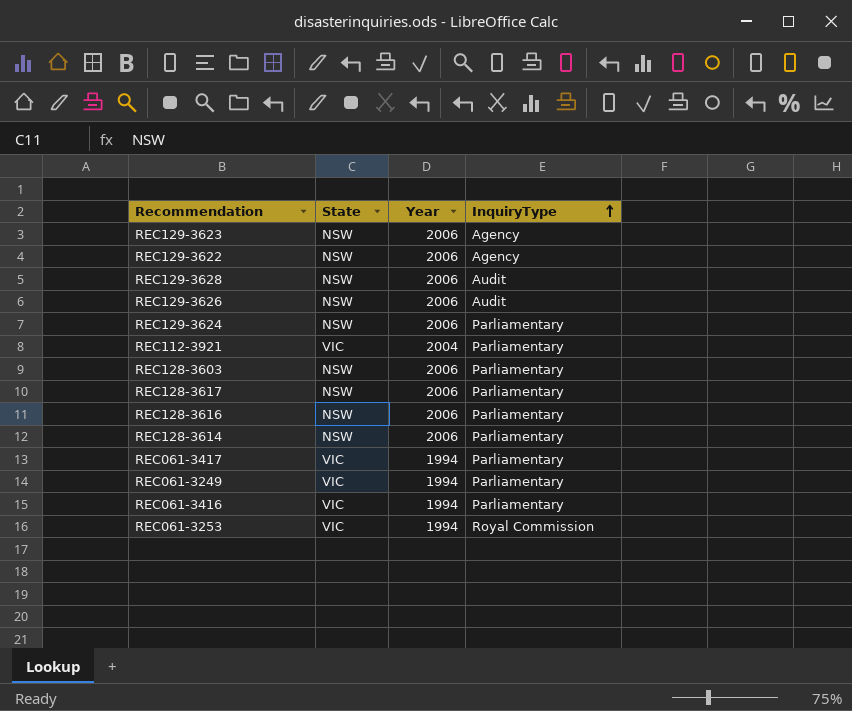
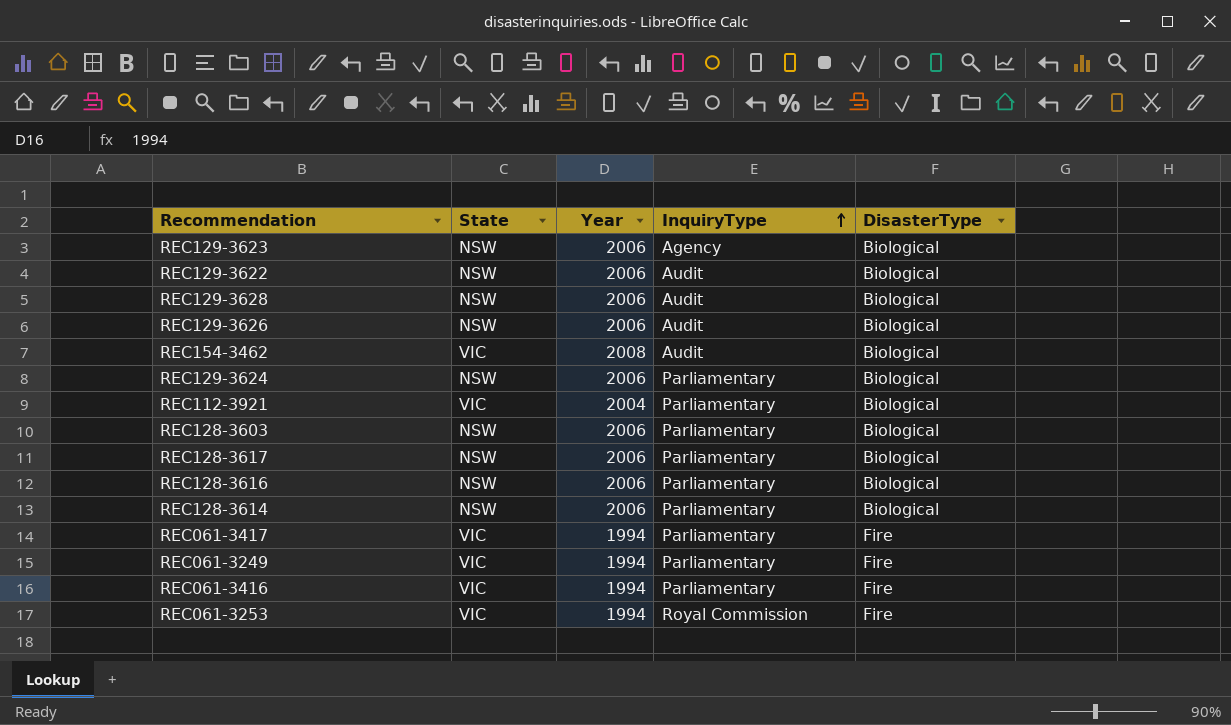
column DisasterType | position: none -> 5
REC129-3622 | InquiryType: Agency -> Audit
row REC154-3462: none -> VIC | 2008 | Audit | Biological

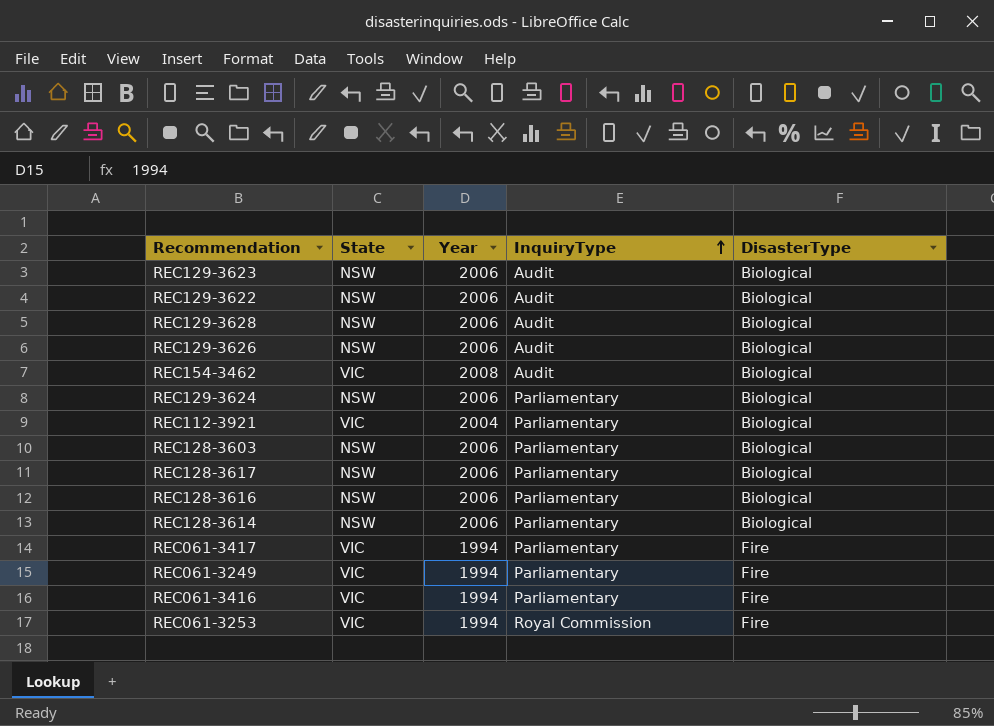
REC129-3623 | InquiryType: Agency -> Audit

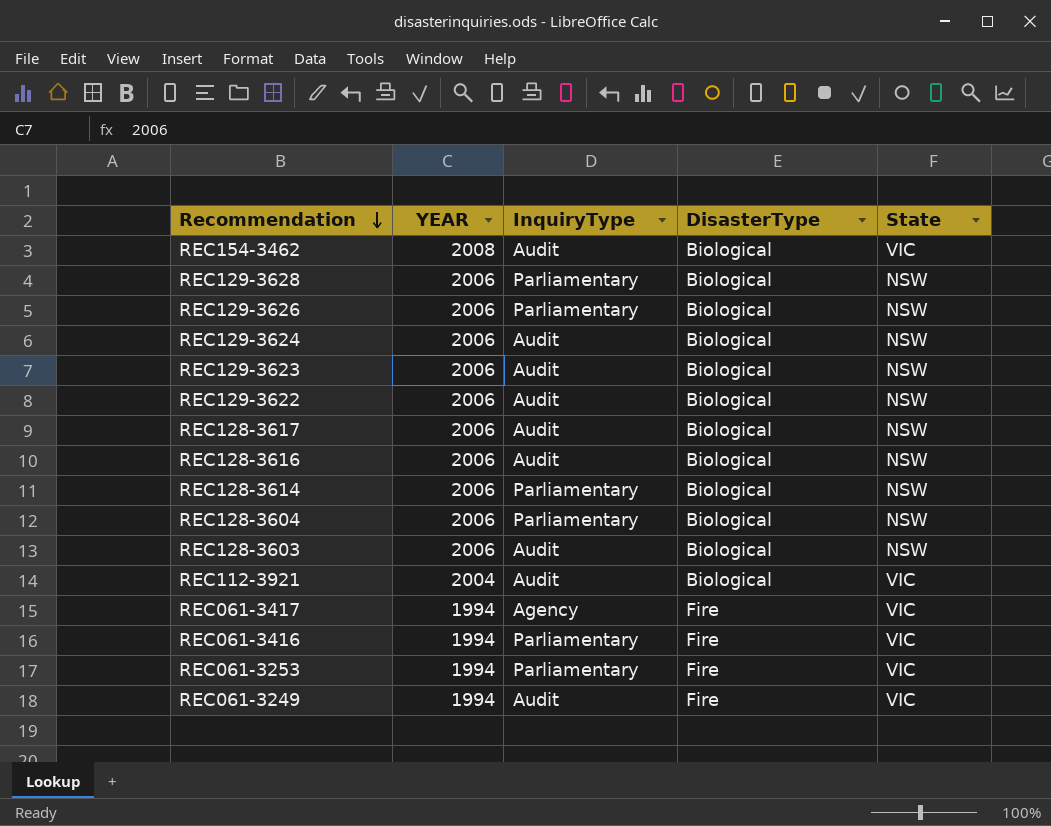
row order: InquiryType ascending -> Recommendation descending
column name: Year -> YEAR
column State | position: 2 -> 5
REC129-3628 | InquiryType: Audit -> Parliamentary
REC129-3626 | InquiryType: Audit -> Parliamentary
REC129-3624 | InquiryType: Parliamentary -> Audit
REC128-3617 | InquiryType: Parliamentary -> Audit
REC128-3616 | InquiryType: Parliamentary -> Audit
row REC128-3604: none -> 2006 | Parliamentary | Biological | NSW
REC128-3603 | InquiryType: Parliamentary -> Audit
REC112-3921 | InquiryType: Parliamentary -> Audit
REC061-3417 | InquiryType: Parliamentary -> Agency
REC061-3253 | InquiryType: Royal Commission -> Parliamentary
REC061-3249 | InquiryType: Parliamentary -> Audit

